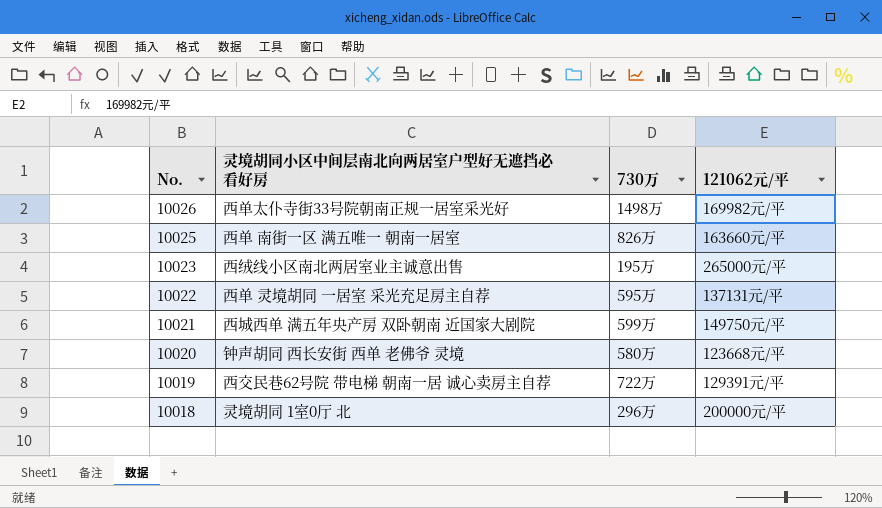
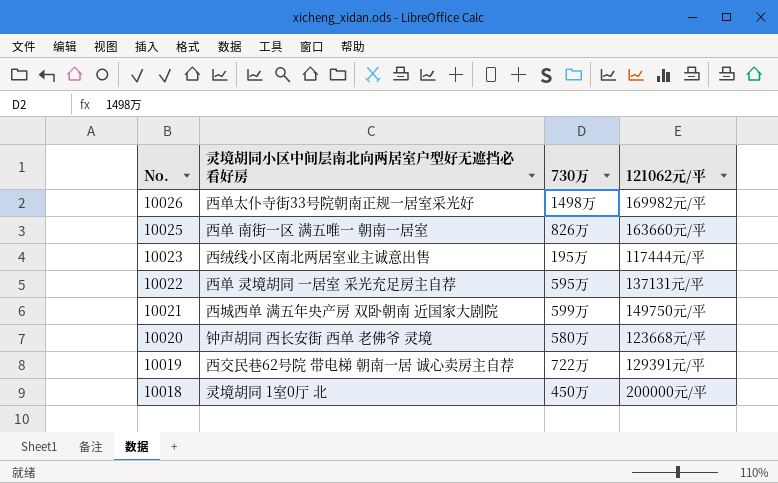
10023 | 121062元/平: 265000元/平 -> 117444元/平
10018 | 730万: 296万 -> 450万

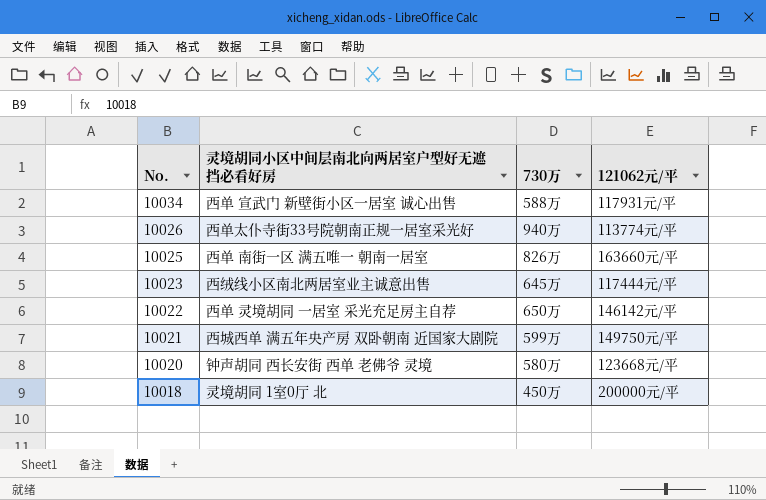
row 10019: 西交民巷62号院 带电梯 朝南一居 诚心卖房主自荐 | 722万 | 129391元/平 -> none
row 10034: none -> 西单 宣武门 新壁街小区一居室 诚心出售 | 588万 | 117931元/平
10026 | 730万: 1498万 -> 940万
10026 | 121062元/平: 169982元/平 -> 113774元/平
10023 | 730万: 195万 -> 645万
10022 | 730万: 595万 -> 650万
10022 | 121062元/平: 137131元/平 -> 146142元/平

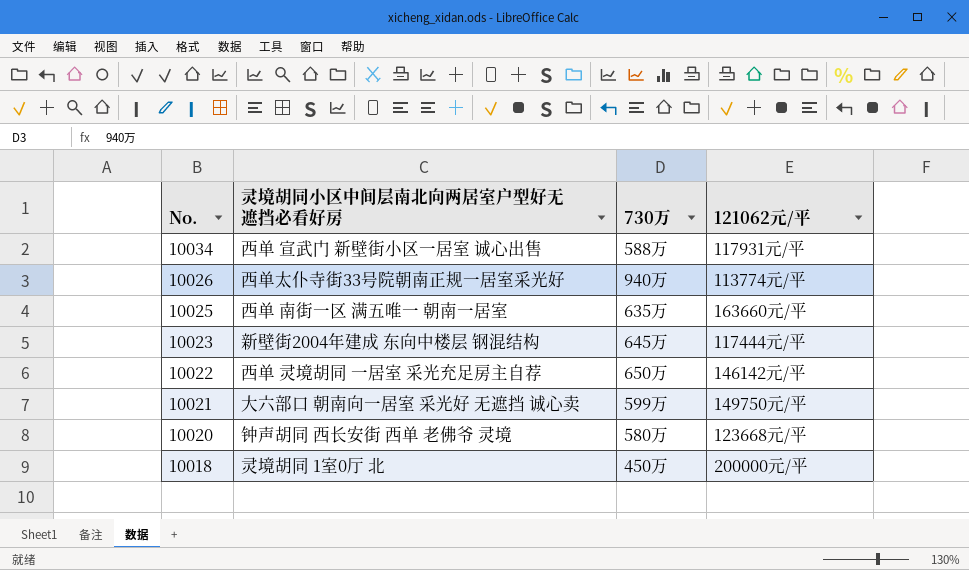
10025 | 730万: 826万 -> 635万
10023 | 灵境胡同小区中间层南北向两居室户型好无遮挡必看好房: 西绒线小区南北两居室业主诚意出售 -> 新壁街2004年建成 东向中楼层 钢混结构
10021 | 灵境胡同小区中间层南北向两居室户型好无遮挡必看好房: 西城西单 满五年央产房 双卧朝南 近国家大剧院 -> 大六部口 朝南向一居室 采光好 无遮挡 诚心卖

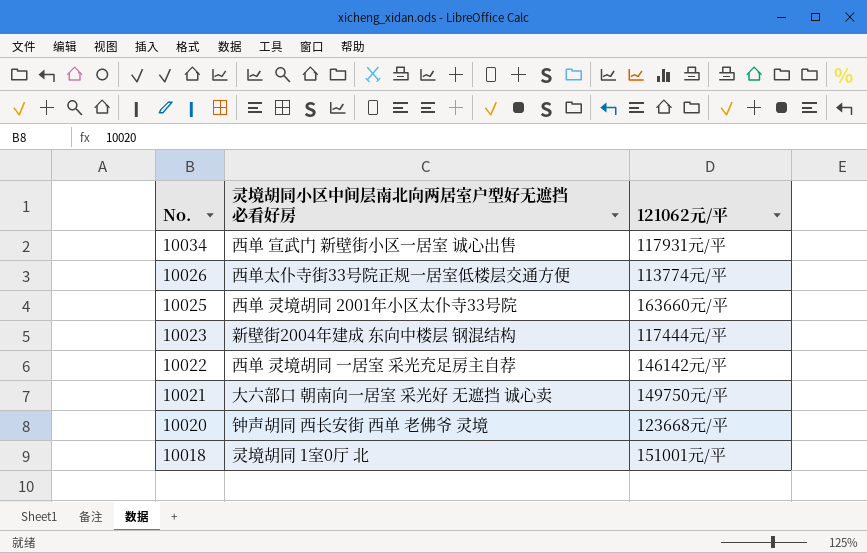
column 730万 | position: 3 -> none
10026 | 灵境胡同小区中间层南北向两居室户型好无遮挡必看好房: 西单太仆寺街33号院朝南正规一居室采光好 -> 西单太仆寺街33号院正规一居室低楼层交通方便
10025 | 灵境胡同小区中间层南北向两居室户型好无遮挡必看好房: 西单 南街一区 满五唯一 朝南一居室 -> 西单 灵境胡同 2001年小区太仆寺33号院
10018 | 121062元/平: 200000元/平 -> 151001元/平

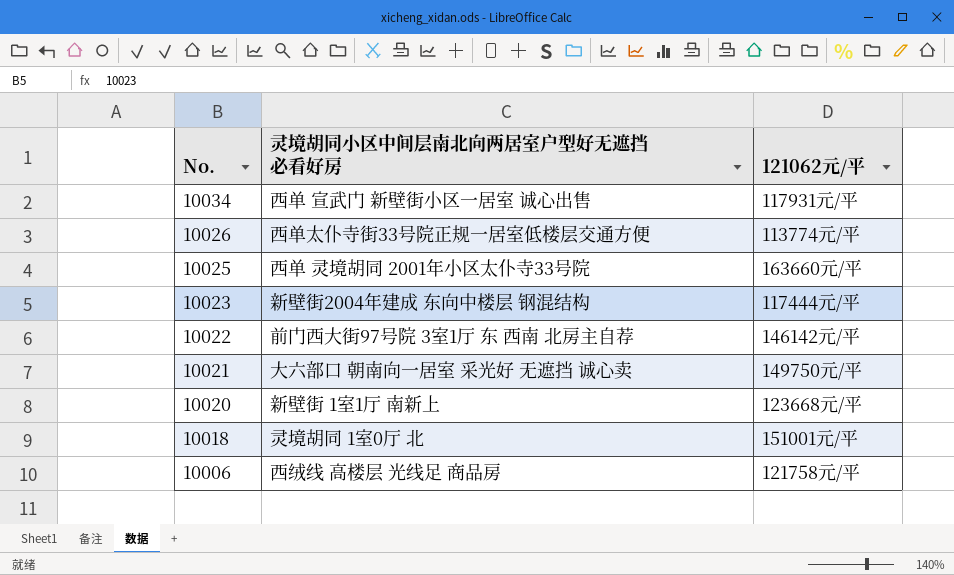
10022 | 灵境胡同小区中间层南北向两居室户型好无遮挡必看好房: 西单 灵境胡同 一居室 采光充足房主自荐 -> 前门西大街97号院 3室1厅 东 西南 北房主自荐
10020 | 灵境胡同小区中间层南北向两居室户型好无遮挡必看好房: 钟声胡同 西长安街 西单 老佛爷 灵境 -> 新壁街 1室1厅 南新上
row 10006: none -> 西绒线 高楼层 光线足 商品房 | 121758元/平

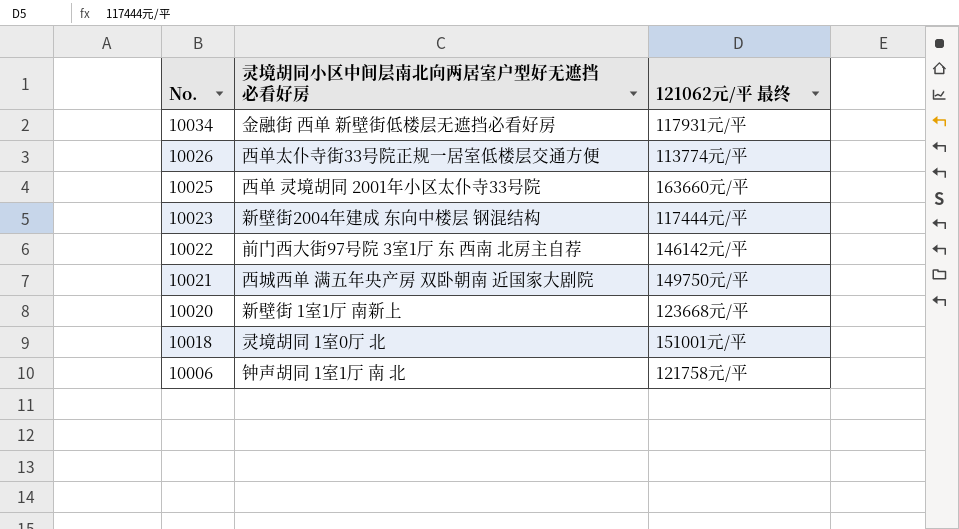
column name: 121062元/平 -> 121062元/平 最终
10034 | 灵境胡同小区中间层南北向两居室户型好无遮挡必看好房: 西单 宣武门 新壁街小区一居室 诚心出售 -> 金融街 西单 新壁街低楼层无遮挡必看好房
10021 | 灵境胡同小区中间层南北向两居室户型好无遮挡必看好房: 大六部口 朝南向一居室 采光好 无遮挡 诚心卖 -> 西城西单 满五年央产房 双卧朝南 近国家大剧院
10006 | 灵境胡同小区中间层南北向两居室户型好无遮挡必看好房: 西绒线 高楼层 光线足 商品房 -> 钟声胡同 1室1厅 南 北

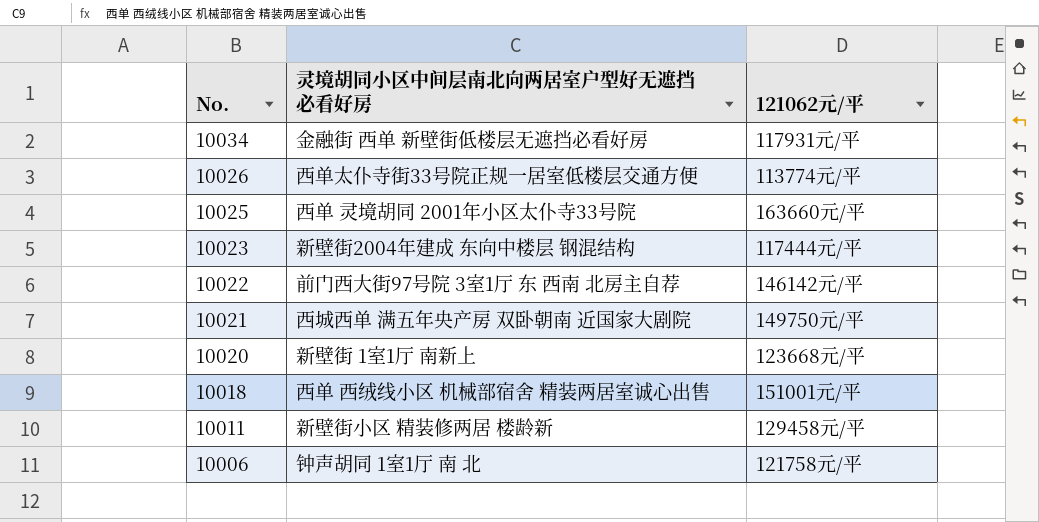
column name: 121062元/平 最终 -> 121062元/平
10018 | 灵境胡同小区中间层南北向两居室户型好无遮挡必看好房: 灵境胡同 1室0厅 北 -> 西单 西绒线小区 机械部宿舍 精装两居室诚心出售
row 10011: none -> 新壁街小区 精装修两居 楼龄新 | 129458元/平

